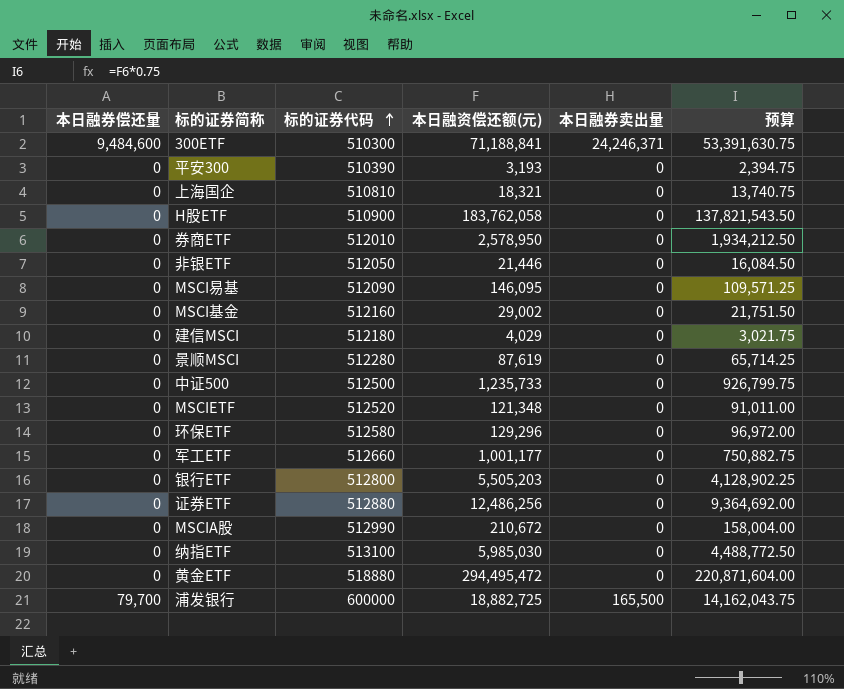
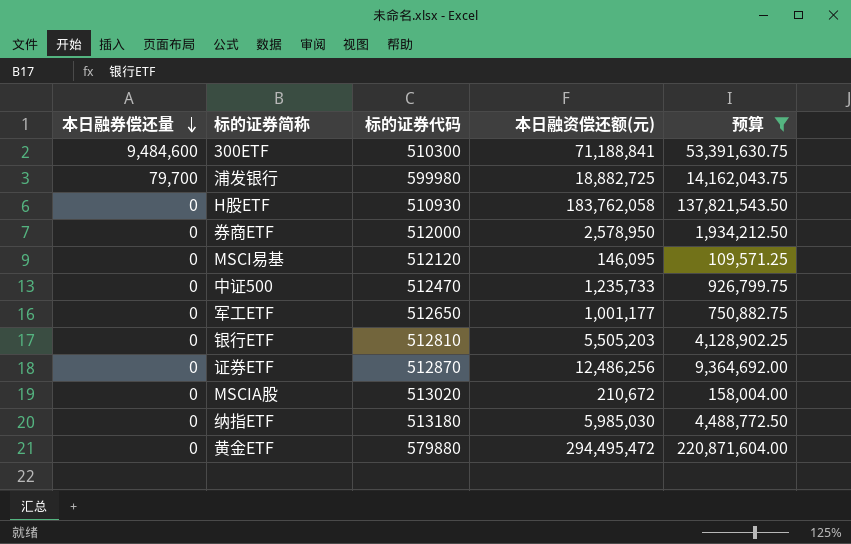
filter: none -> 预算 >= 109,571.25
row order: 标的证券代码 ascending -> 本日融券偿还量 descending
column 本日融券卖出量 | position: 5 -> none
浦发银行 | 标的证券代码: 600000 -> 599980
H股ETF | 标的证券代码: 510900 -> 510930
券商ETF | 标的证券代码: 512010 -> 512000
MSCI易基 | 标的证券代码: 512090 -> 512120
中证500 | 标的证券代码: 512500 -> 512470
军工ETF | 标的证券代码: 512660 -> 512650
银行ETF | 标的证券代码: 512800 -> 512810
证券ETF | 标的证券代码: 512880 -> 512870
MSCIA股 | 标的证券代码: 512990 -> 513020
纳指ETF | 标的证券代码: 513100 -> 513180
黄金ETF | 标的证券代码: 518880 -> 579880

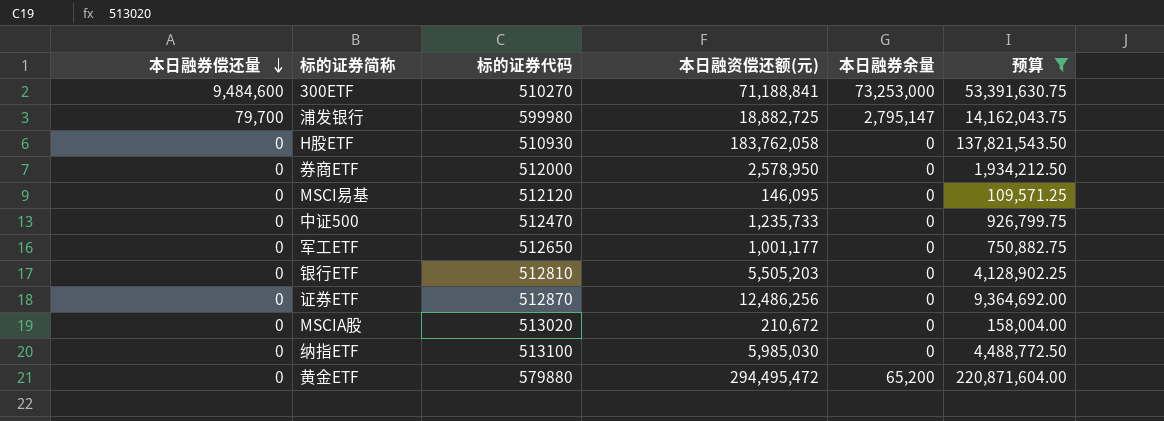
column 本日融券余量 | position: none -> 5
300ETF | 标的证券代码: 510300 -> 510270
纳指ETF | 标的证券代码: 513180 -> 513100

